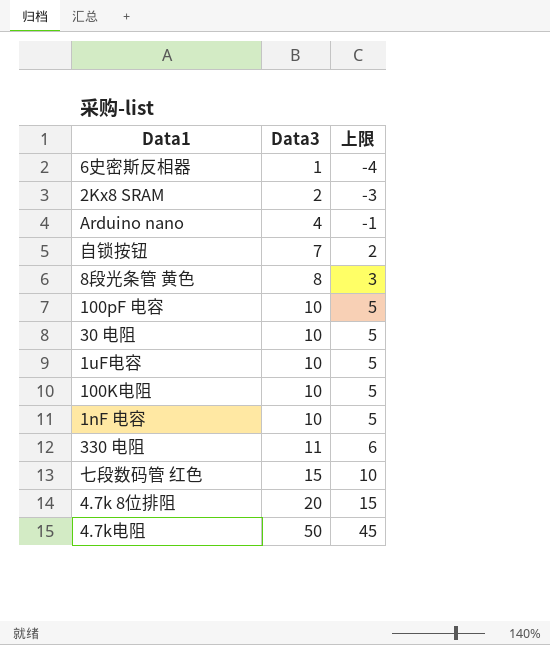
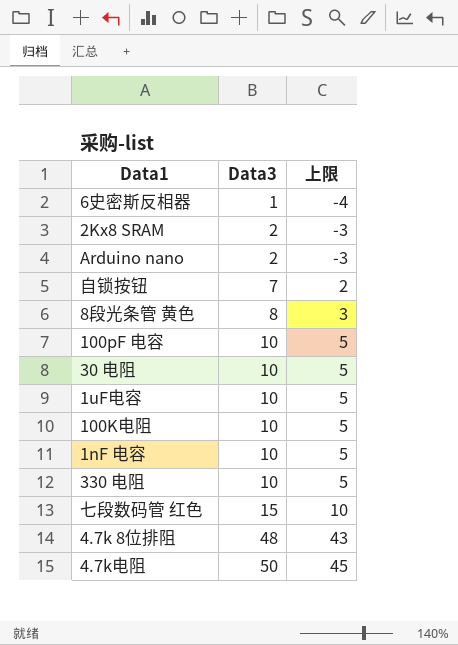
Arduino nano | Data3: 4 -> 2
Arduino nano | 上限: -1 -> -3
330 电阻 | Data3: 11 -> 10
330 电阻 | 上限: 6 -> 5
4.7k 8位排阻 | Data3: 20 -> 48
4.7k 8位排阻 | 上限: 15 -> 43

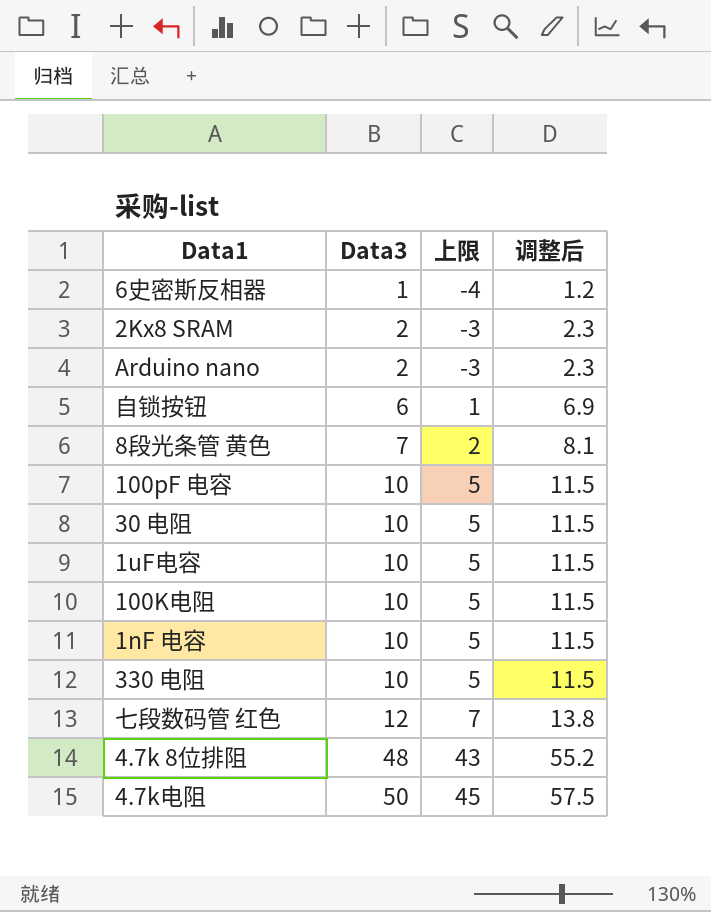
column 调整后 | formula: none -> [Data3] * 1.15
自锁按钮 | Data3: 7 -> 6
自锁按钮 | 上限: 2 -> 1
8段光条管 黄色 | Data3: 8 -> 7
8段光条管 黄色 | 上限: 3 -> 2
七段数码管 红色 | Data3: 15 -> 12
七段数码管 红色 | 上限: 10 -> 7

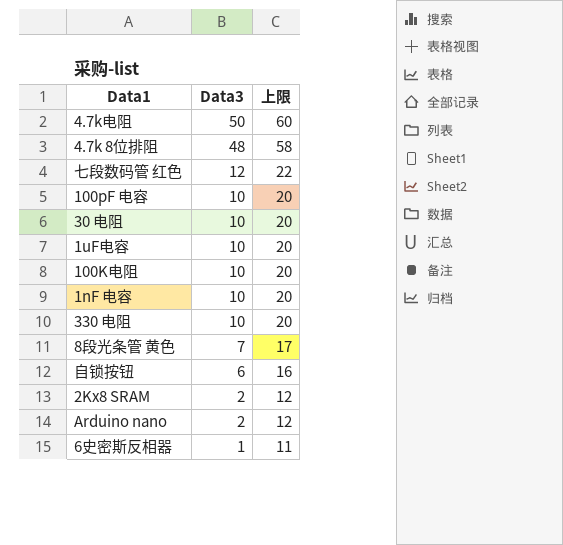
row order: Data3 ascending -> Data3 descending
column 调整后 | formula: [Data3] * 1.15 -> none
column 上限 | formula: [Data3] - 5 -> [Data3] + 10

